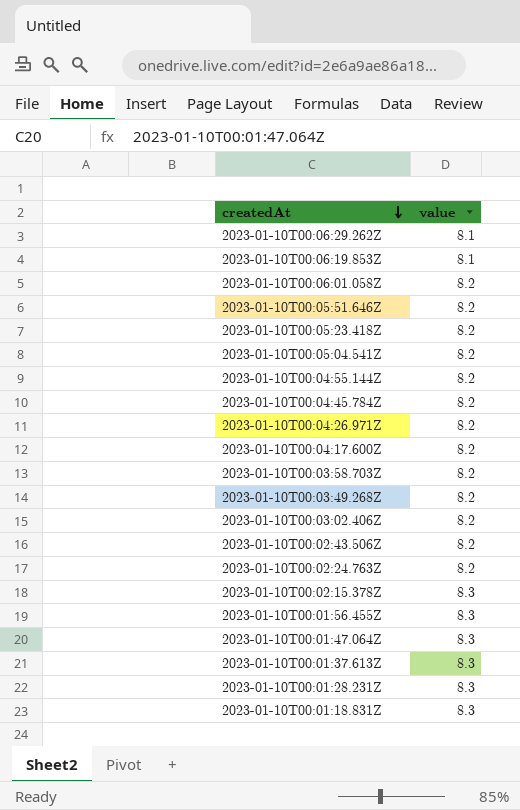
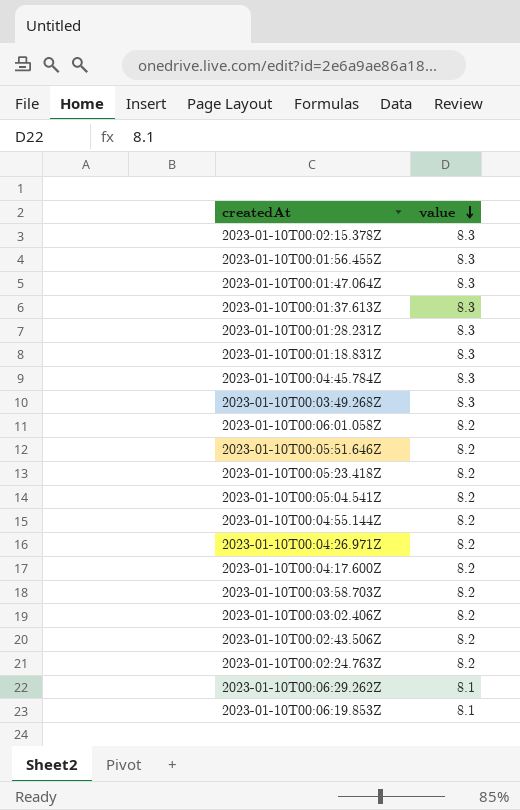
row order: createdAt descending -> value descending
2023-01-10T00:04:45.784Z | value: 8.2 -> 8.3
2023-01-10T00:03:49.268Z | value: 8.2 -> 8.3

